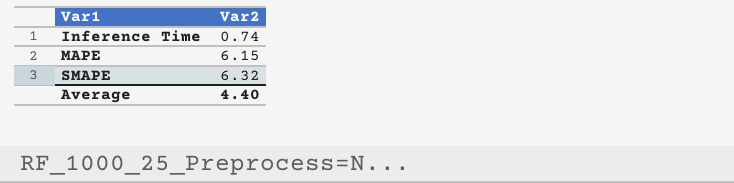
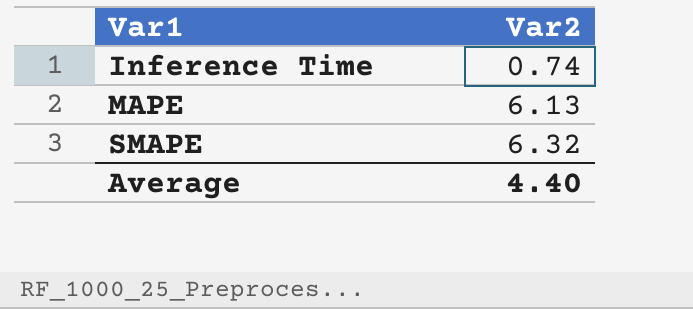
MAPE | Var2: 6.15 -> 6.13

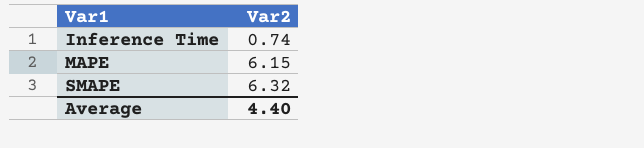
MAPE | Var2: 6.13 -> 6.15

